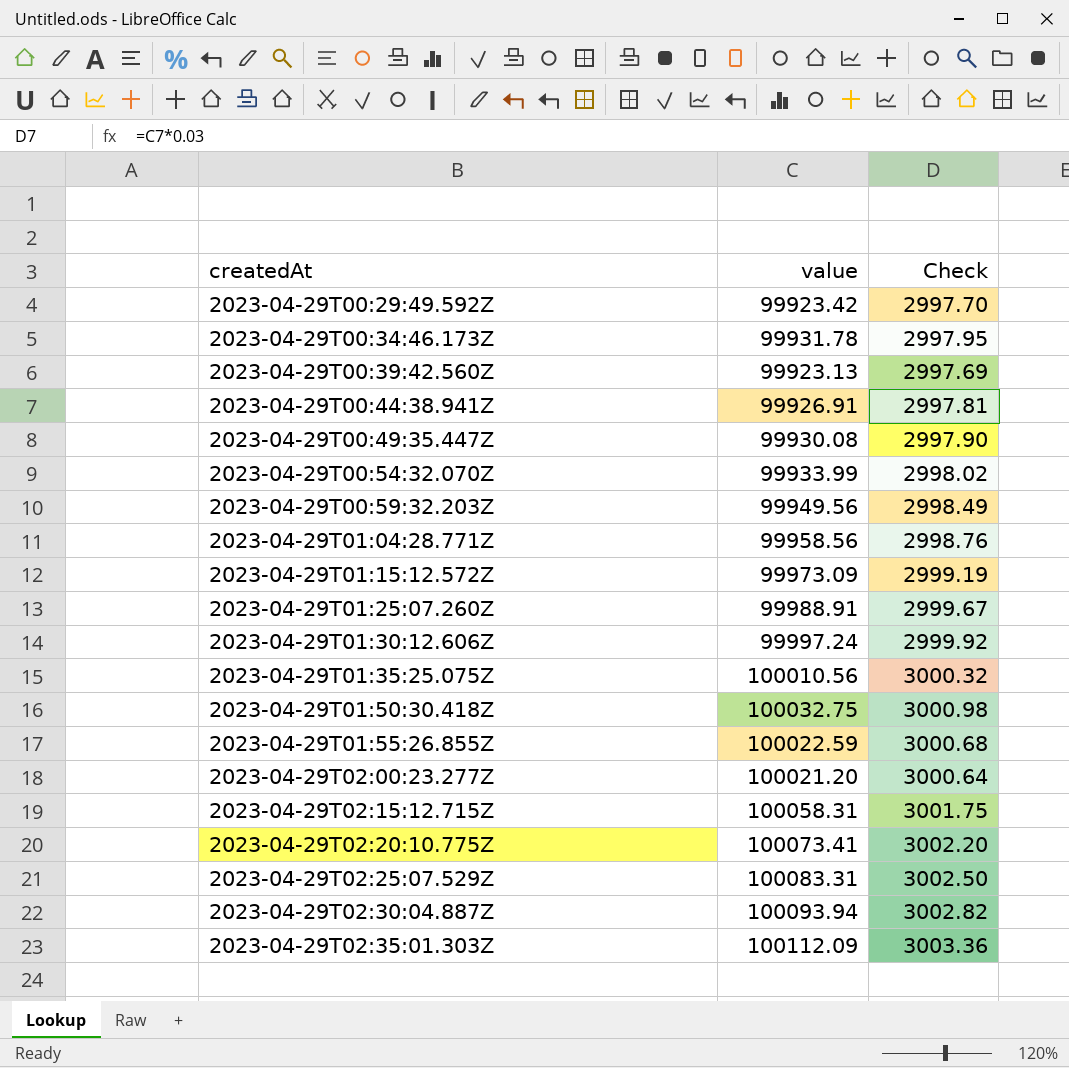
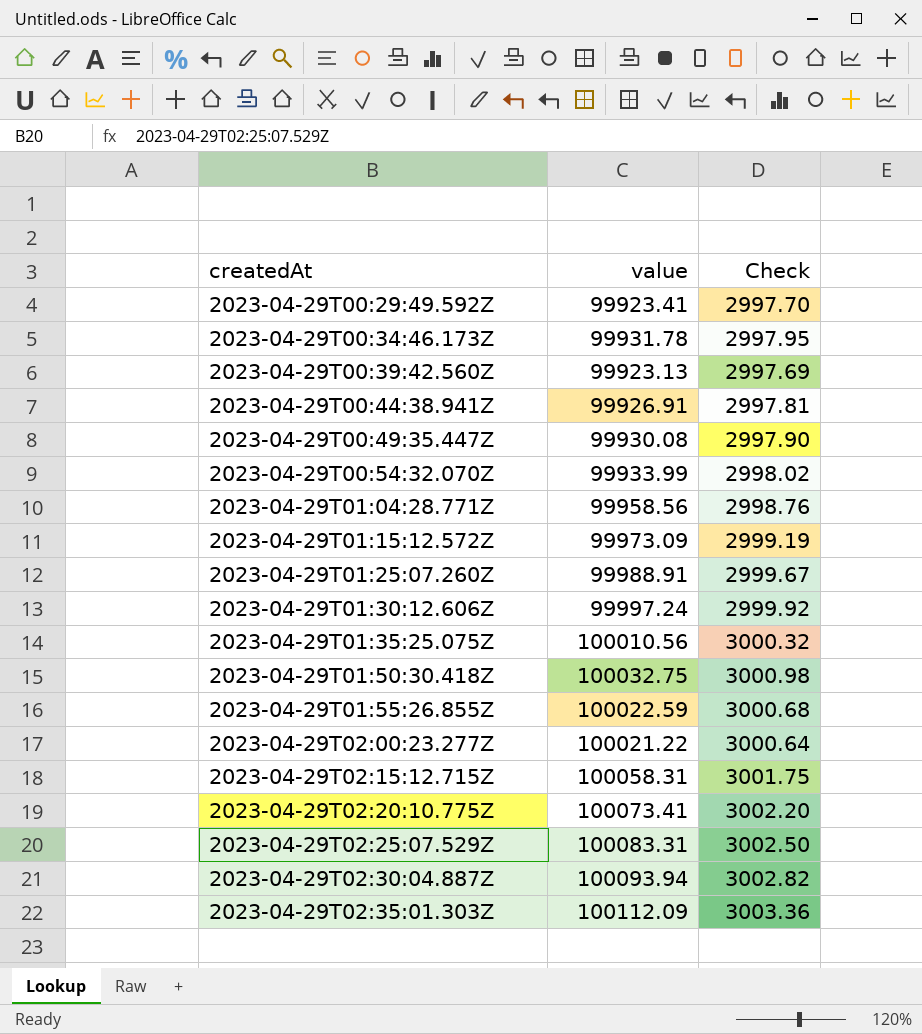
row 2023-04-29T00:59:32.203Z: 99949.56 | 2998.49 -> none
2023-04-29T00:29:49.592Z | value: 99923.42 -> 99923.41
2023-04-29T02:00:23.277Z | value: 100021.20 -> 100021.22

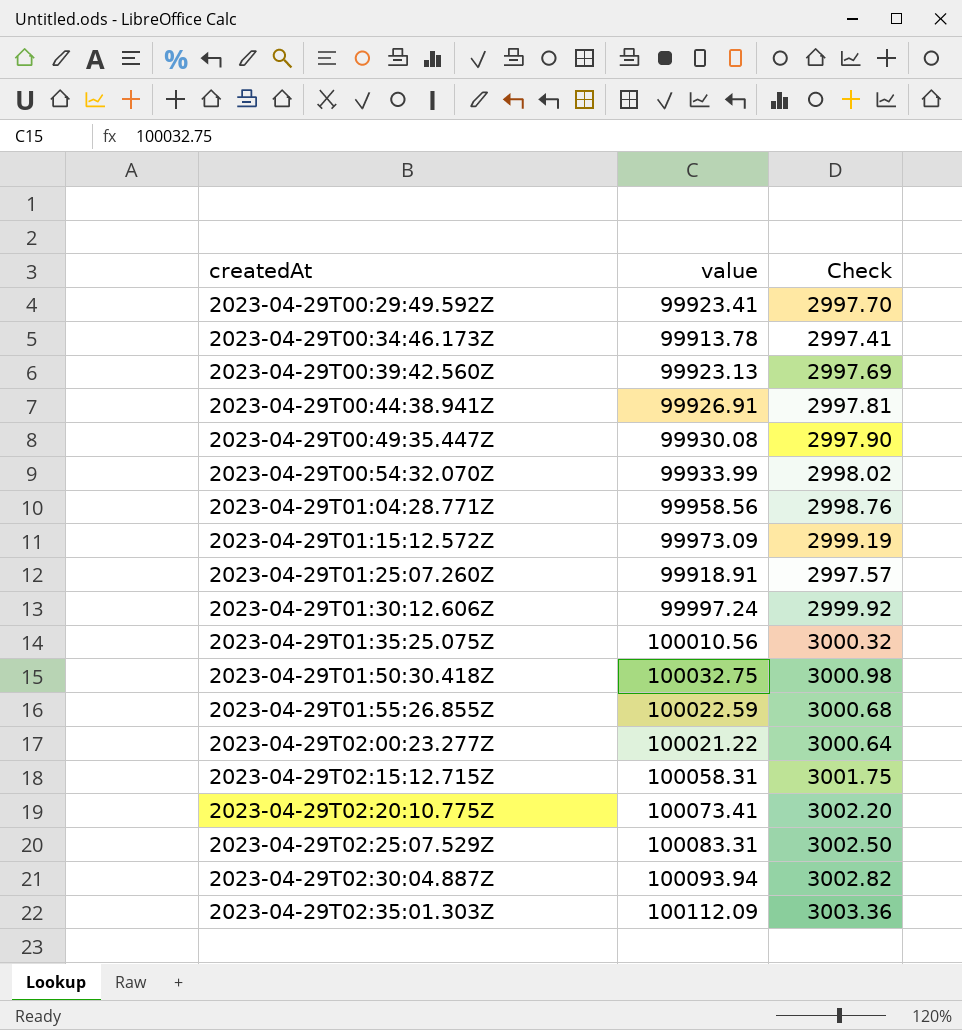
2023-04-29T00:34:46.173Z | value: 99931.78 -> 99913.78
2023-04-29T00:34:46.173Z | Check: 2997.95 -> 2997.41
2023-04-29T01:25:07.260Z | value: 99988.91 -> 99918.91
2023-04-29T01:25:07.260Z | Check: 2999.67 -> 2997.57

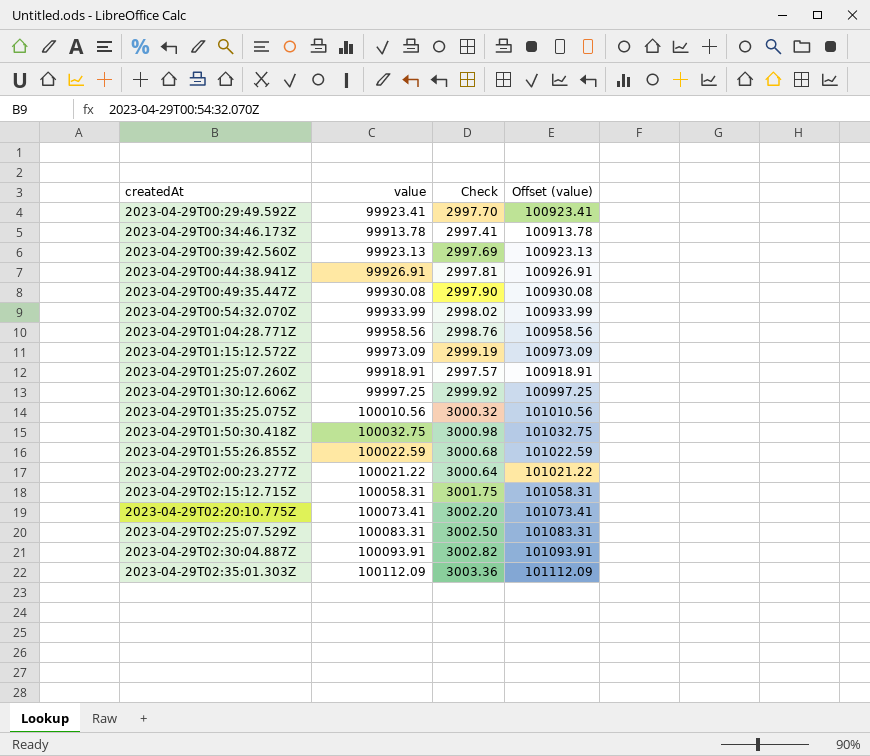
column Offset (value) | formula: none -> [value] + 1000
2023-04-29T01:30:12.606Z | value: 99997.24 -> 99997.25
2023-04-29T02:30:04.887Z | value: 100093.94 -> 100093.91

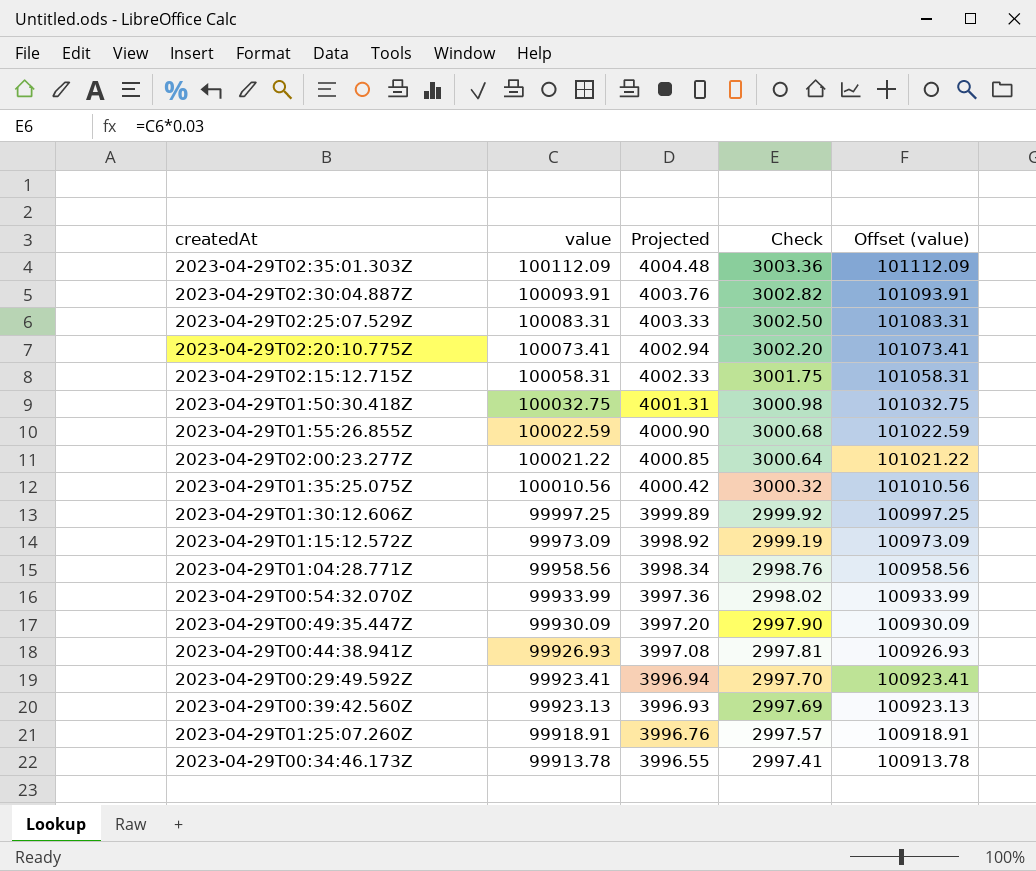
row order: createdAt ascending -> value descending
column Projected | formula: none -> [value] * 0.04
2023-04-29T00:49:35.447Z | value: 99930.08 -> 99930.09
2023-04-29T00:49:35.447Z | Offset (value): 100930.08 -> 100930.09
2023-04-29T00:44:38.941Z | value: 99926.91 -> 99926.93
2023-04-29T00:44:38.941Z | Offset (value): 100926.91 -> 100926.93

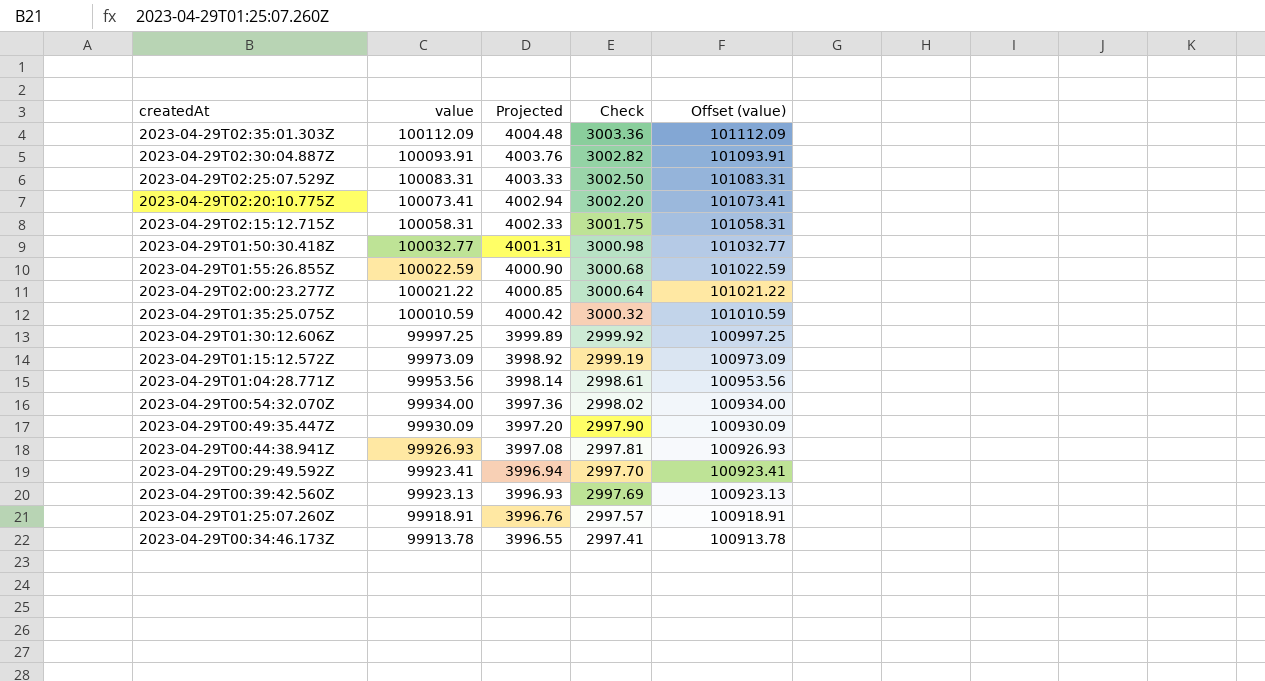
2023-04-29T01:50:30.418Z | value: 100032.75 -> 100032.77
2023-04-29T01:50:30.418Z | Offset (value): 101032.75 -> 101032.77
2023-04-29T01:35:25.075Z | value: 100010.56 -> 100010.59
2023-04-29T01:35:25.075Z | Offset (value): 101010.56 -> 101010.59
2023-04-29T01:04:28.771Z | value: 99958.56 -> 99953.56
2023-04-29T01:04:28.771Z | Projected: 3998.34 -> 3998.14
2023-04-29T01:04:28.771Z | Check: 2998.76 -> 2998.61
2023-04-29T01:04:28.771Z | Offset (value): 100958.56 -> 100953.56
2023-04-29T00:54:32.070Z | value: 99933.99 -> 99934.00
2023-04-29T00:54:32.070Z | Offset (value): 100933.99 -> 100934.00

